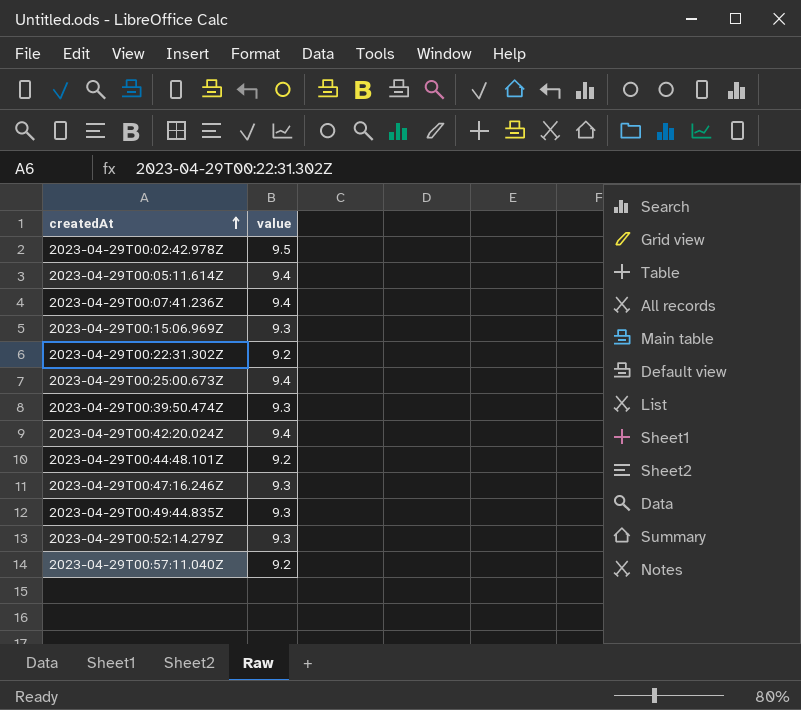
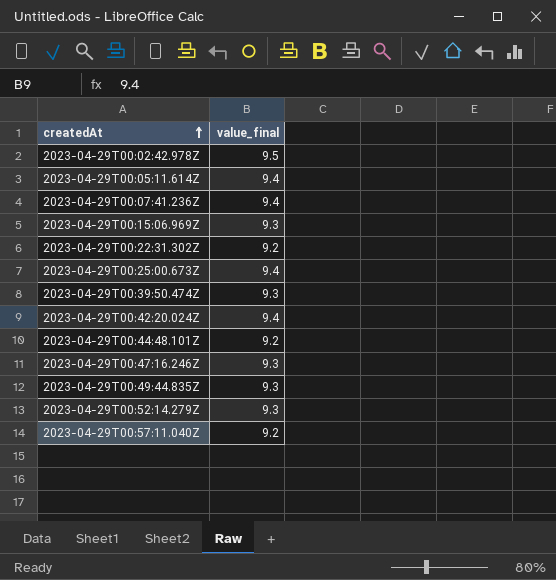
column name: value -> value_final

